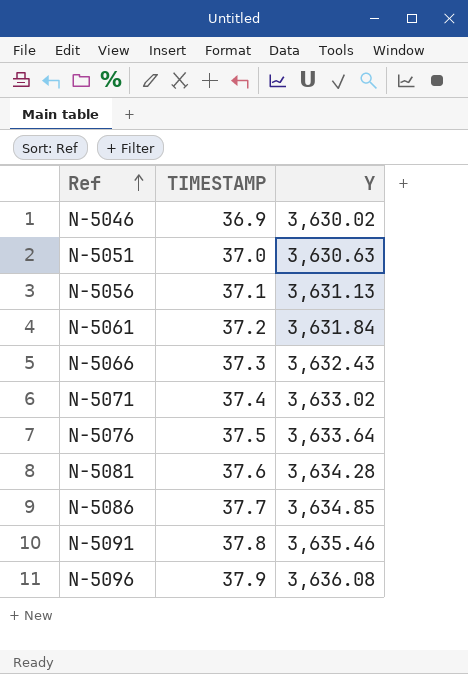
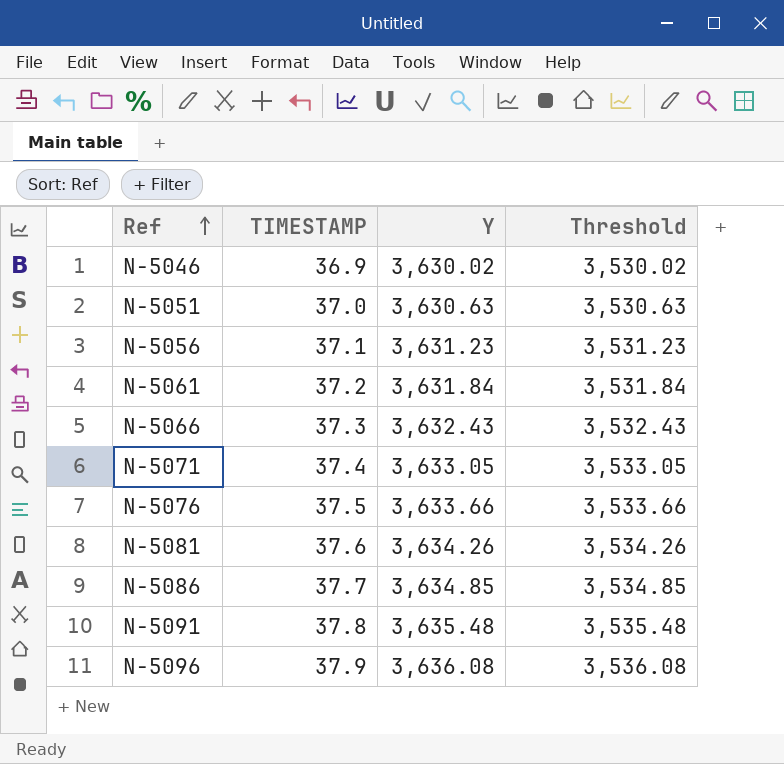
column Threshold | formula: none -> [Y] - 100
N-5056 | Y: 3,631.13 -> 3,631.23
N-5071 | Y: 3,633.02 -> 3,633.05
N-5076 | Y: 3,633.64 -> 3,633.66
N-5081 | Y: 3,634.28 -> 3,634.26
N-5091 | Y: 3,635.46 -> 3,635.48

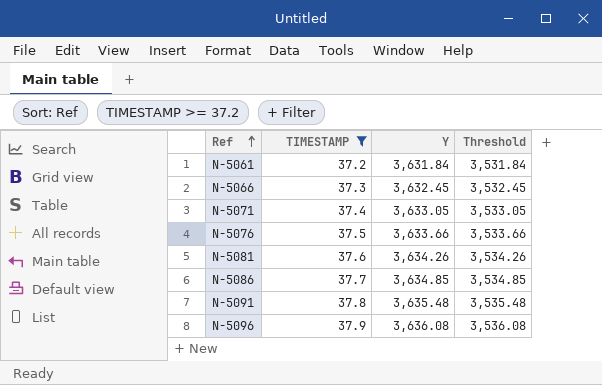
filter: none -> TIMESTAMP >= 37.2
N-5066 | Y: 3,632.43 -> 3,632.45
N-5066 | Threshold: 3,532.43 -> 3,532.45

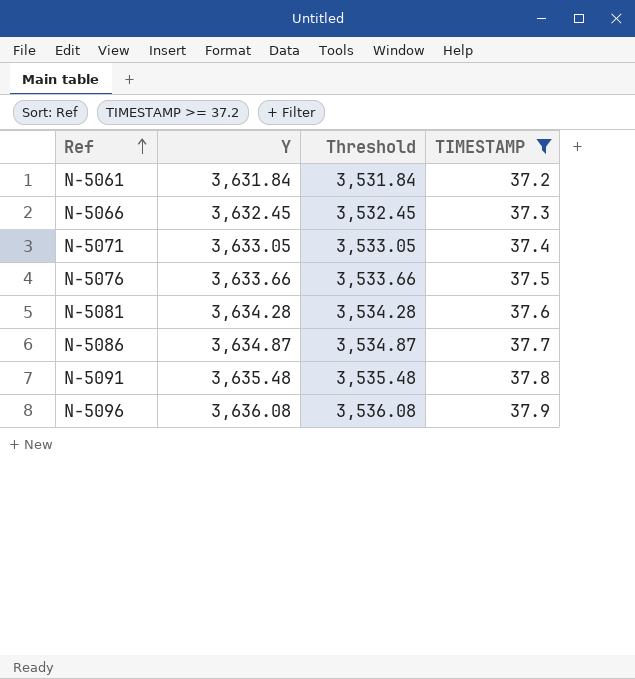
column TIMESTAMP | position: 2 -> 4
N-5081 | Y: 3,634.26 -> 3,634.28
N-5081 | Threshold: 3,534.26 -> 3,534.28
N-5086 | Y: 3,634.85 -> 3,634.87
N-5086 | Threshold: 3,534.85 -> 3,534.87

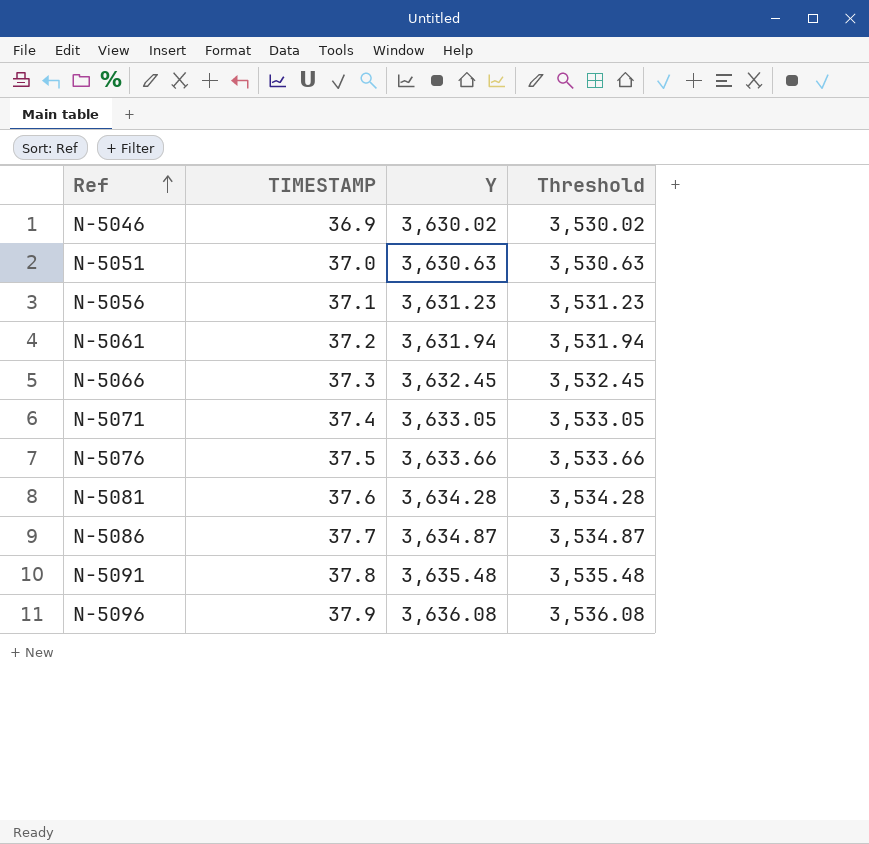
filter: TIMESTAMP >= 37.2 -> none
column TIMESTAMP | position: 4 -> 2
N-5061 | Y: 3,631.84 -> 3,631.94
N-5061 | Threshold: 3,531.84 -> 3,531.94

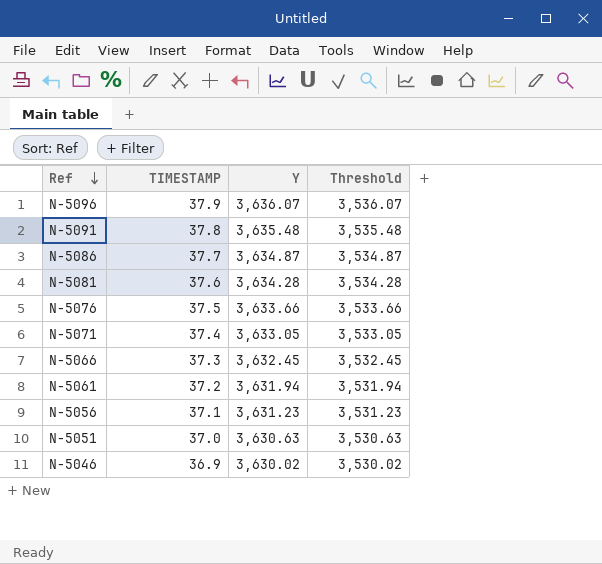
row order: Ref ascending -> Ref descending
N-5096 | Y: 3,636.08 -> 3,636.07
N-5096 | Threshold: 3,536.08 -> 3,536.07

